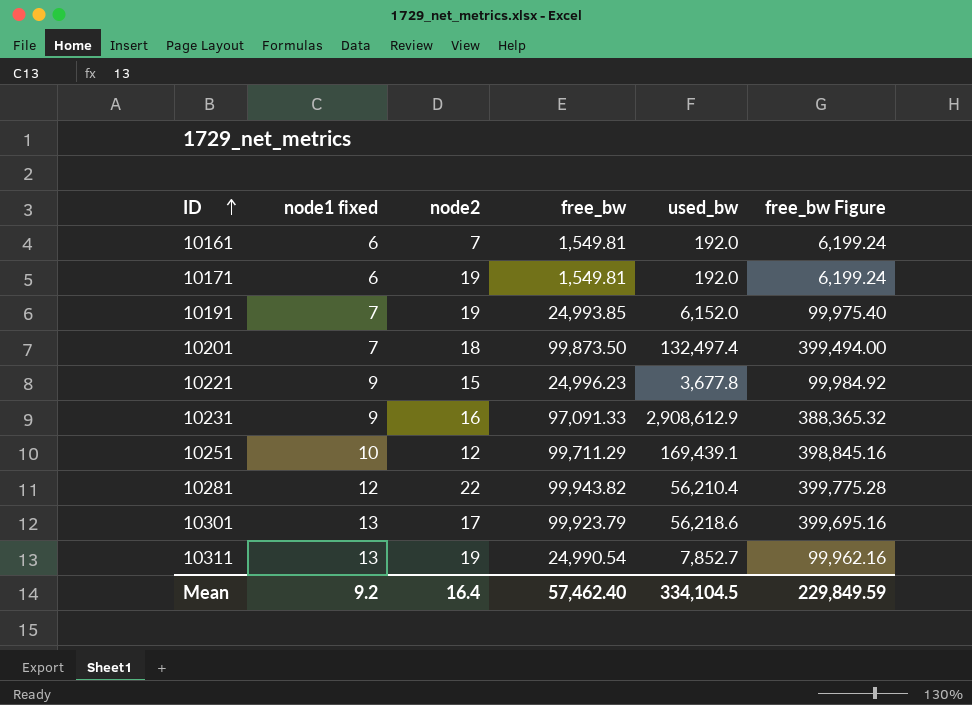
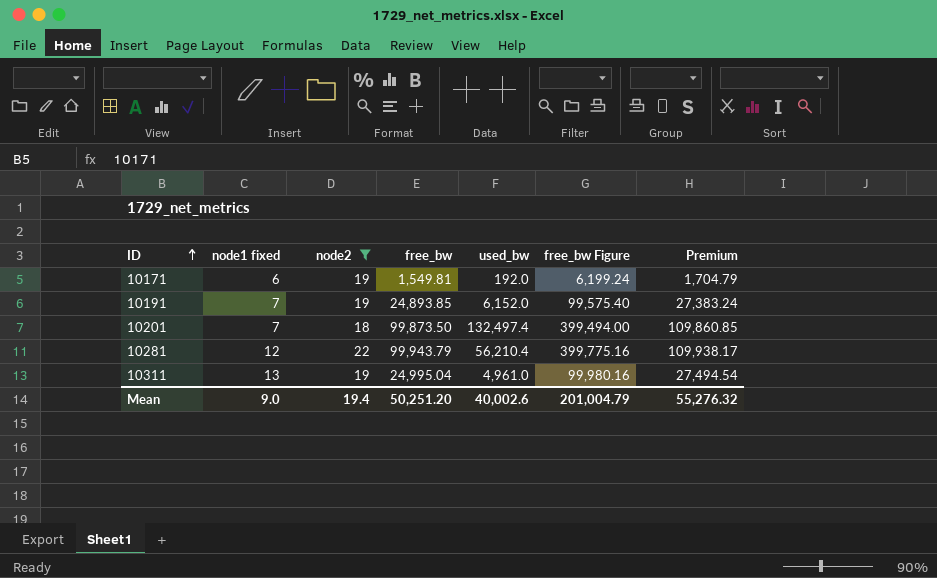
filter: none -> node2 >= 18
column Premium | formula: none -> [free_bw] * 1.1
10191 | free_bw: 24,993.85 -> 24,893.85
10191 | free_bw Figure: 99,975.40 -> 99,575.40
10281 | free_bw: 99,943.82 -> 99,943.79
10281 | free_bw Figure: 399,775.28 -> 399,775.16
10311 | free_bw: 24,990.54 -> 24,995.04
10311 | used_bw: 7,852.7 -> 4,961.0
10311 | free_bw Figure: 99,962.16 -> 99,980.16
Mean | node1 fixed: 9.2 -> 9.0
Mean | node2: 16.4 -> 19.4
Mean | free_bw: 57,462.40 -> 50,251.20
Mean | used_bw: 334,104.5 -> 40,002.6
Mean | free_bw Figure: 229,849.59 -> 201,004.79

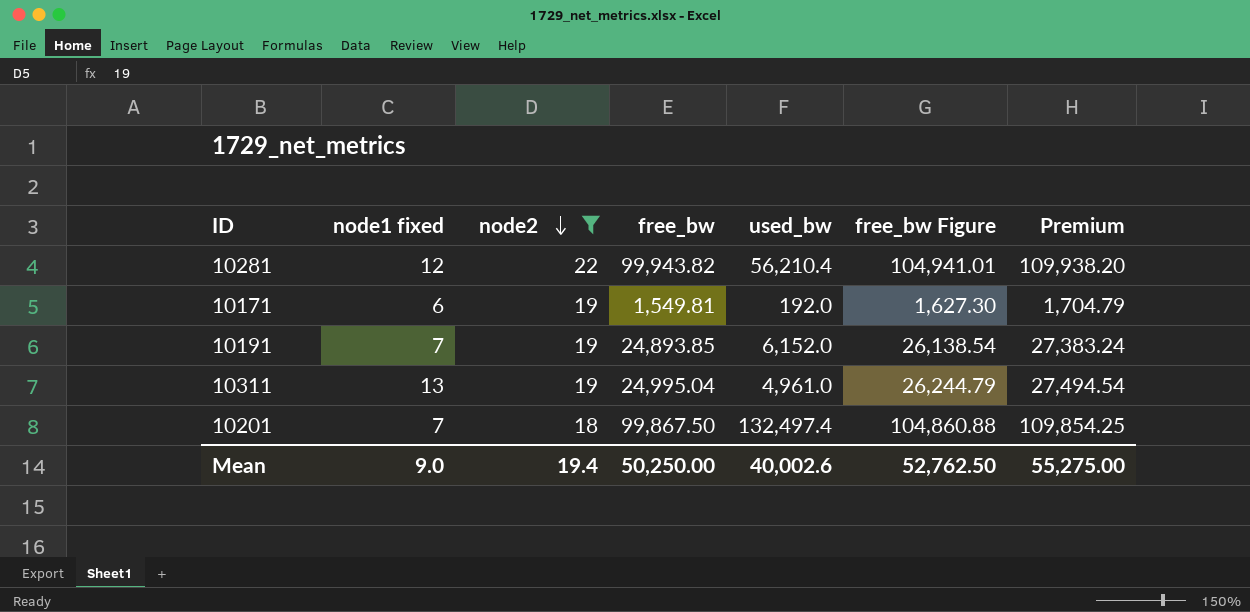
row order: ID ascending -> node2 descending
column free_bw Figure | formula: [free_bw] * 4 -> [free_bw] * 1.05
10281 | free_bw: 99,943.79 -> 99,943.82
10281 | Premium: 109,938.17 -> 109,938.20
10201 | free_bw: 99,873.50 -> 99,867.50
10201 | Premium: 109,860.85 -> 109,854.25
Mean | free_bw: 50,251.20 -> 50,250.00
Mean | free_bw Figure: 201,004.79 -> 52,762.50
Mean | Premium: 55,276.32 -> 55,275.00

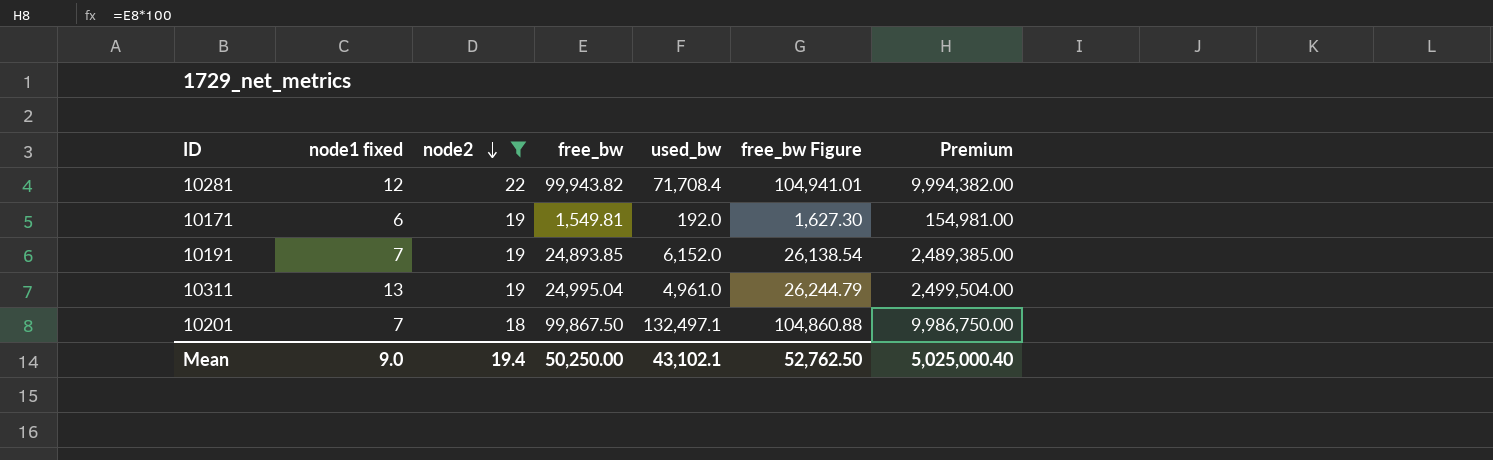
column Premium | formula: [free_bw] * 1.1 -> [free_bw] * 100
10281 | used_bw: 56,210.4 -> 71,708.4
10201 | used_bw: 132,497.4 -> 132,497.1
Mean | used_bw: 40,002.6 -> 43,102.1
Mean | Premium: 55,275.00 -> 5,025,000.40

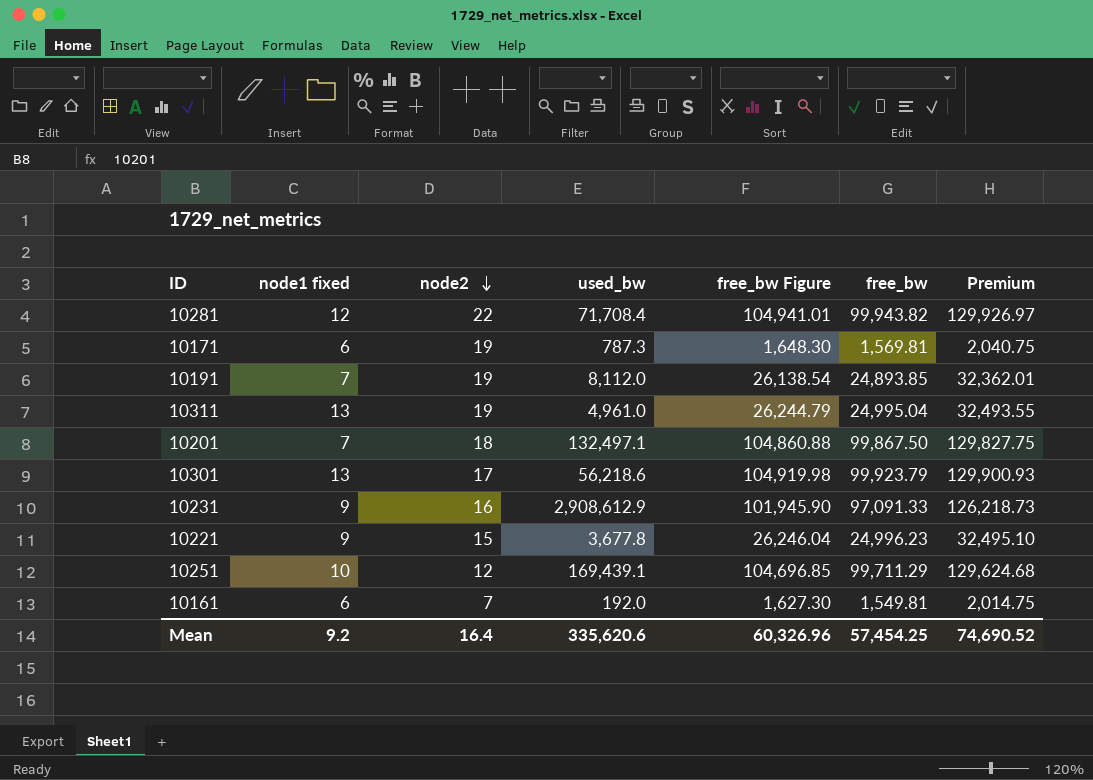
filter: node2 >= 18 -> none
column free_bw | position: 4 -> 6
column Premium | formula: [free_bw] * 100 -> [free_bw] * 1.3
10171 | used_bw: 192.0 -> 787.3
10171 | free_bw Figure: 1,627.30 -> 1,648.30
10171 | free_bw: 1,549.81 -> 1,569.81
10191 | used_bw: 6,152.0 -> 8,112.0
Mean | node1 fixed: 9.0 -> 9.2
Mean | node2: 19.4 -> 16.4
Mean | used_bw: 43,102.1 -> 335,620.6
Mean | free_bw Figure: 52,762.50 -> 60,326.96
Mean | free_bw: 50,250.00 -> 57,454.25
Mean | Premium: 5,025,000.40 -> 74,690.52

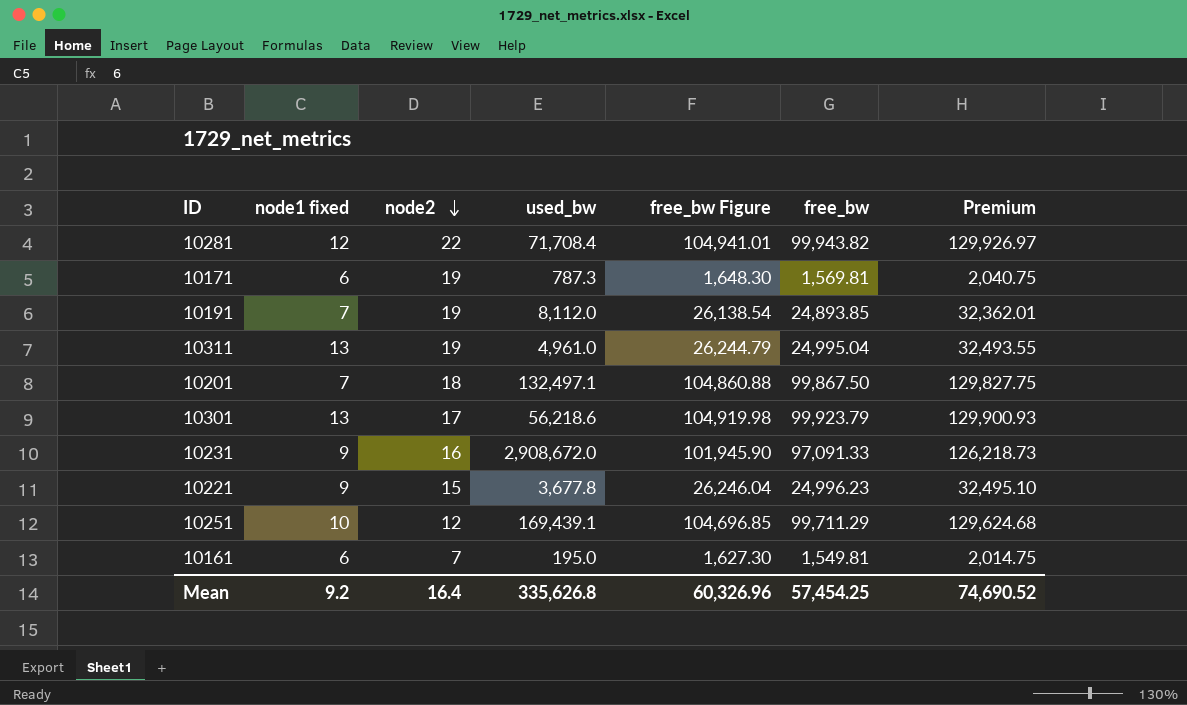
10231 | used_bw: 2,908,612.9 -> 2,908,672.0
10161 | used_bw: 192.0 -> 195.0
Mean | used_bw: 335,620.6 -> 335,626.8

